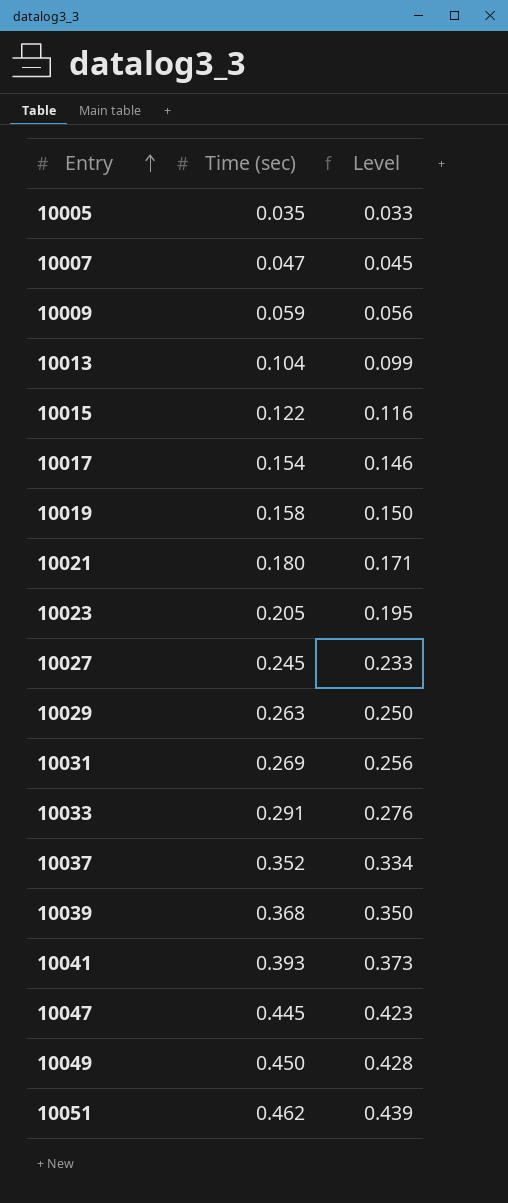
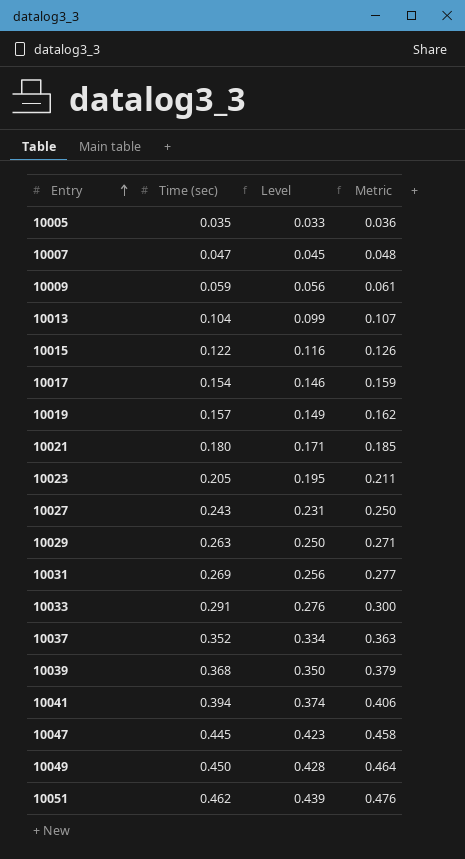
column Metric | formula: none -> [Time (sec)] * 1.03
10019 | Time (sec): 0.158 -> 0.157
10019 | Level: 0.150 -> 0.149
10027 | Time (sec): 0.245 -> 0.243
10027 | Level: 0.233 -> 0.231
10041 | Time (sec): 0.393 -> 0.394
10041 | Level: 0.373 -> 0.374

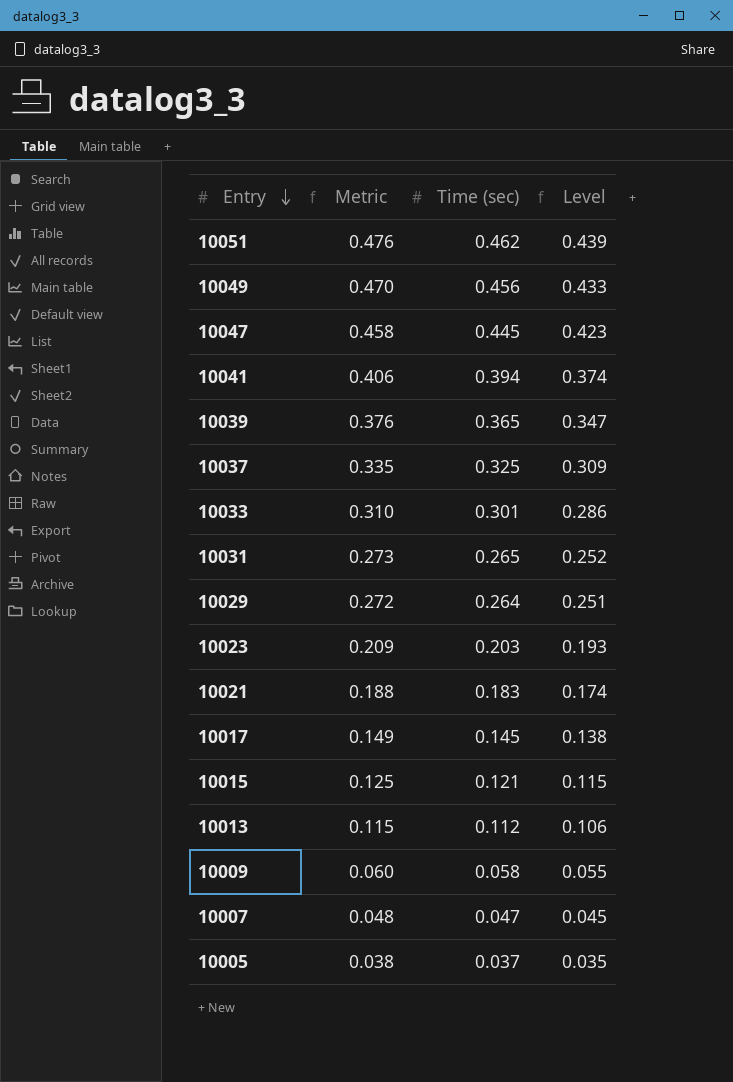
row order: Entry ascending -> Entry descending
column Metric | position: 4 -> 2
row 10019: 0.157 | 0.149 | 0.162 -> none
row 10027: 0.243 | 0.231 | 0.250 -> none
10049 | Metric: 0.464 -> 0.470
10049 | Time (sec): 0.450 -> 0.456
10049 | Level: 0.428 -> 0.433
10039 | Metric: 0.379 -> 0.376
10039 | Time (sec): 0.368 -> 0.365
10039 | Level: 0.350 -> 0.347
10037 | Metric: 0.363 -> 0.335
10037 | Time (sec): 0.352 -> 0.325
10037 | Level: 0.334 -> 0.309
10033 | Metric: 0.300 -> 0.310
10033 | Time (sec): 0.291 -> 0.301
10033 | Level: 0.276 -> 0.286
10031 | Metric: 0.277 -> 0.273
10031 | Time (sec): 0.269 -> 0.265
10031 | Level: 0.256 -> 0.252
10029 | Metric: 0.271 -> 0.272
10029 | Time (sec): 0.263 -> 0.264
10029 | Level: 0.250 -> 0.251
10023 | Metric: 0.211 -> 0.209
10023 | Time (sec): 0.205 -> 0.203
10023 | Level: 0.195 -> 0.193
10021 | Metric: 0.185 -> 0.188
10021 | Time (sec): 0.180 -> 0.183
10021 | Level: 0.171 -> 0.174
10017 | Metric: 0.159 -> 0.149
10017 | Time (sec): 0.154 -> 0.145
10017 | Level: 0.146 -> 0.138
10015 | Metric: 0.126 -> 0.125
10015 | Time (sec): 0.122 -> 0.121
10015 | Level: 0.116 -> 0.115
10013 | Metric: 0.107 -> 0.115
10013 | Time (sec): 0.104 -> 0.112
10013 | Level: 0.099 -> 0.106
10009 | Metric: 0.061 -> 0.060
10009 | Time (sec): 0.059 -> 0.058
10009 | Level: 0.056 -> 0.055
10005 | Metric: 0.036 -> 0.038
10005 | Time (sec): 0.035 -> 0.037
10005 | Level: 0.033 -> 0.035

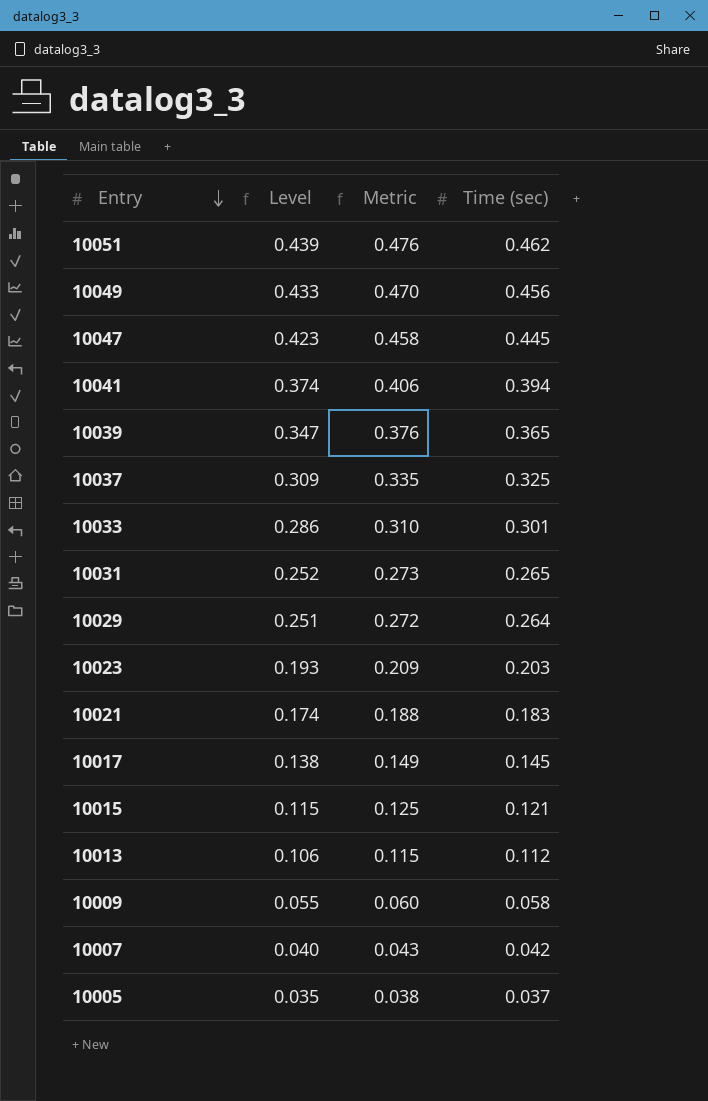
column Level | position: 4 -> 2
10007 | Level: 0.045 -> 0.040
10007 | Metric: 0.048 -> 0.043
10007 | Time (sec): 0.047 -> 0.042

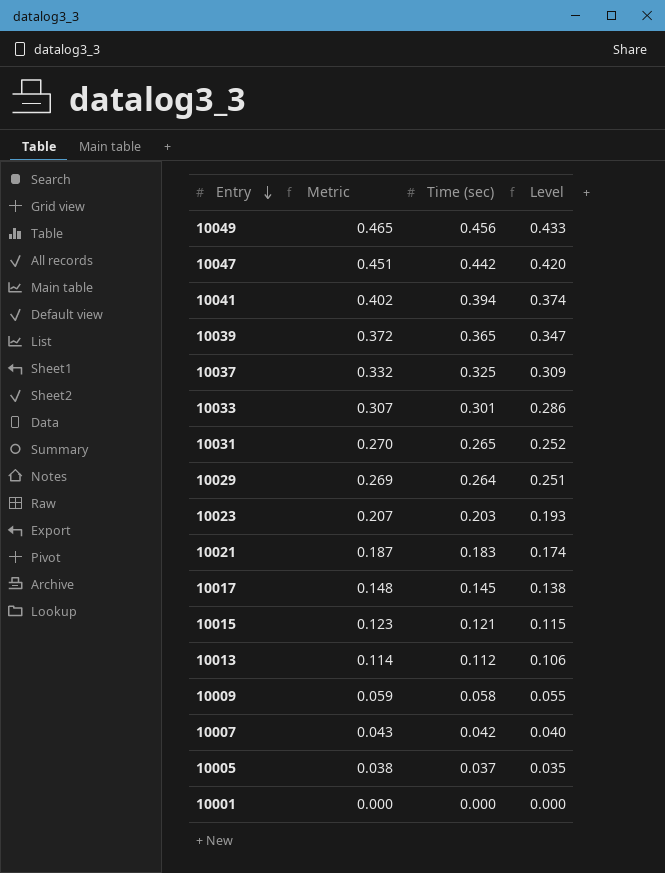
column Metric | formula: [Time (sec)] * 1.03 -> [Time (sec)] * 1.02
column Level | position: 2 -> 4
row 10051: 0.439 | 0.476 | 0.462 -> none
10047 | Time (sec): 0.445 -> 0.442
10047 | Level: 0.423 -> 0.420
row 10001: none -> 0.000 | 0.000 | 0.000

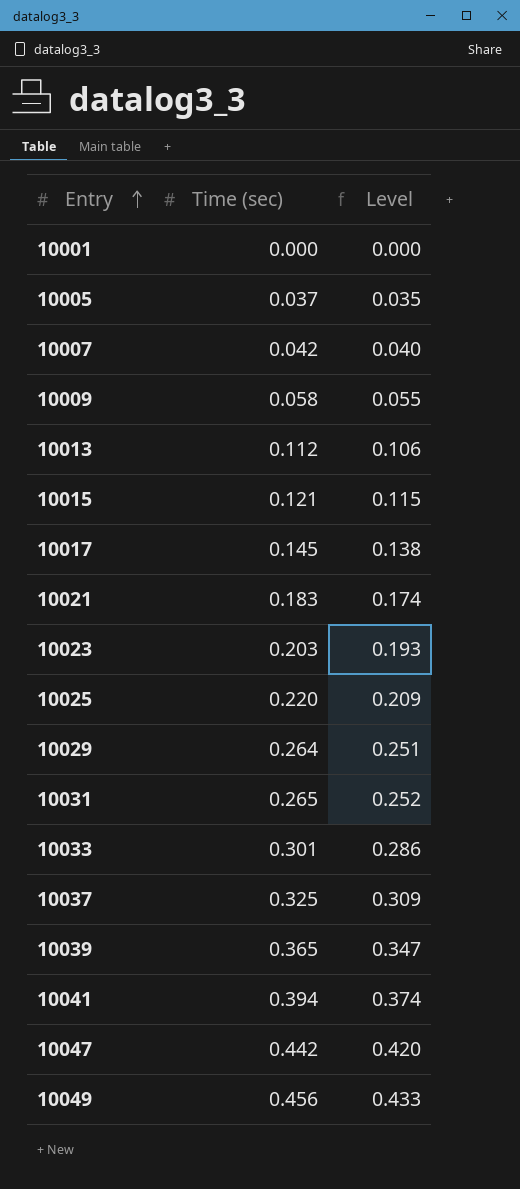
row order: Entry descending -> Entry ascending
column Metric | formula: [Time (sec)] * 1.02 -> none
row 10025: none -> 0.220 | 0.209

